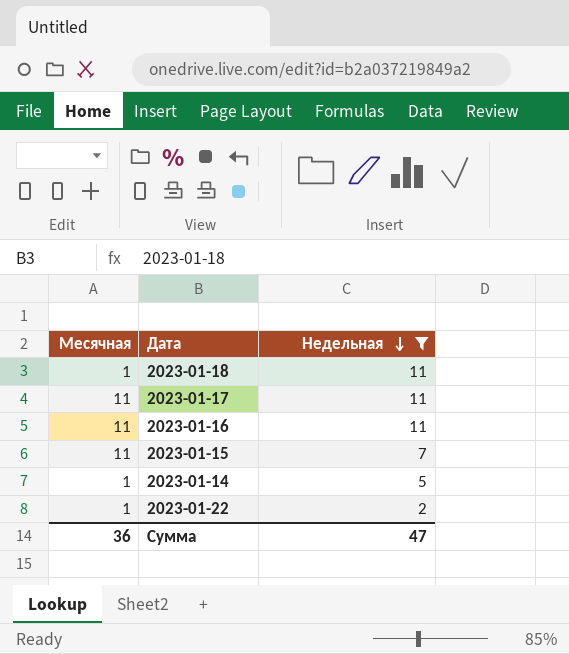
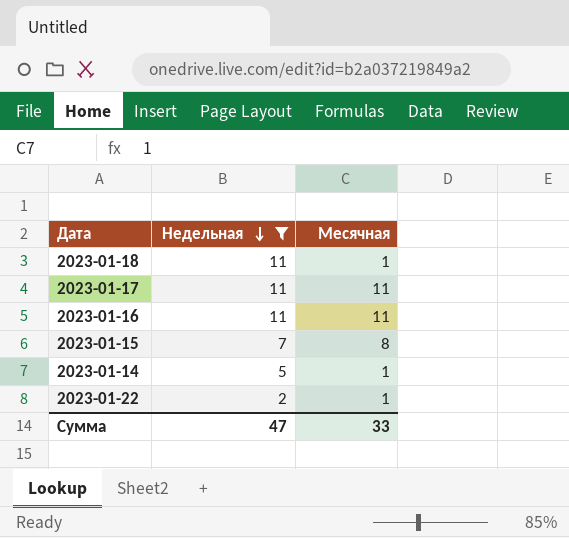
column Месячная | position: 1 -> 3
2023-01-15 | Месячная: 11 -> 8
Сумма | Месячная: 36 -> 33

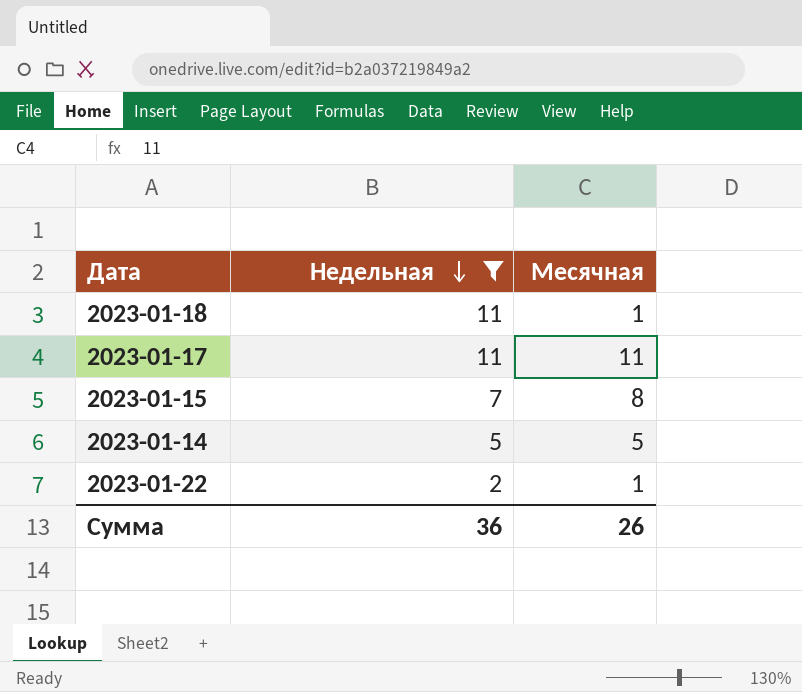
row 2023-01-16: 11 | 11 -> none
2023-01-14 | Месячная: 1 -> 5
Сумма | Недельная: 47 -> 36
Сумма | Месячная: 33 -> 26

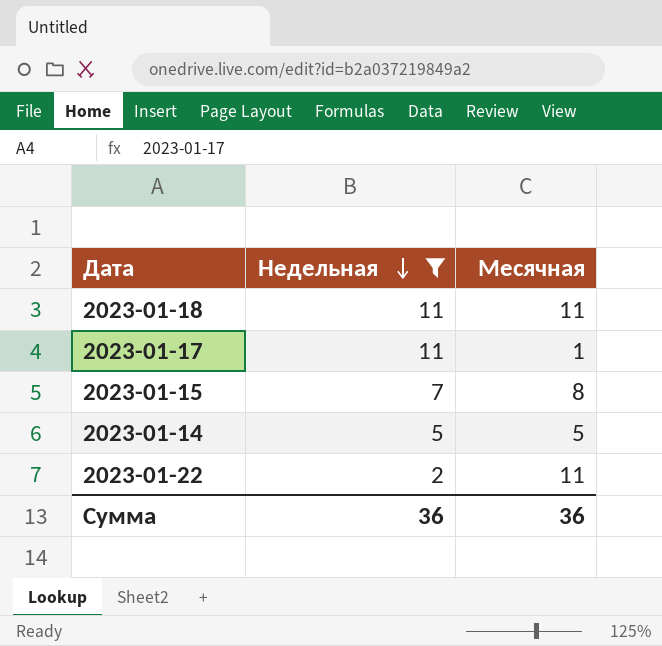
2023-01-18 | Месячная: 1 -> 11
2023-01-17 | Месячная: 11 -> 1
2023-01-22 | Месячная: 1 -> 11
Сумма | Месячная: 26 -> 36

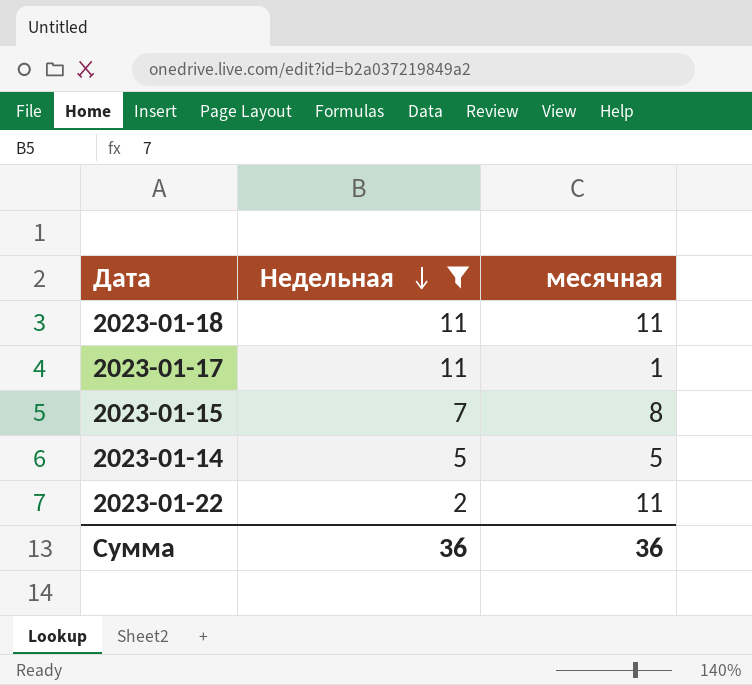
column name: Месячная -> месячная

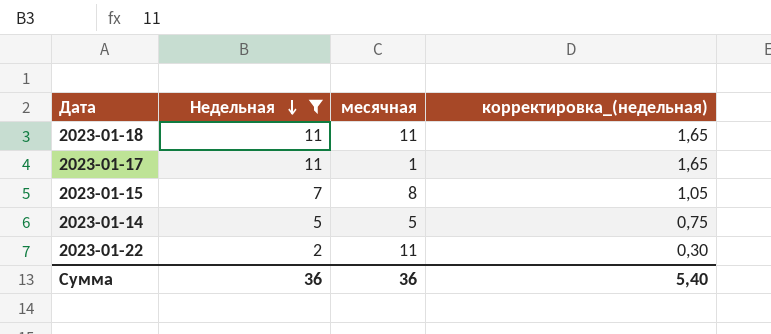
column корректировка_(недельная) | formula: none -> [Недельная] * 0,15

